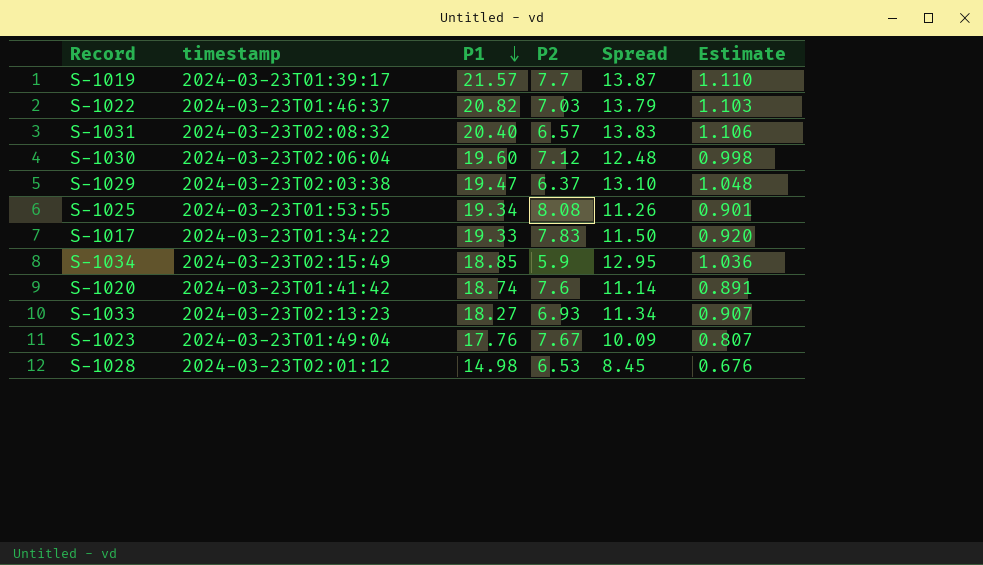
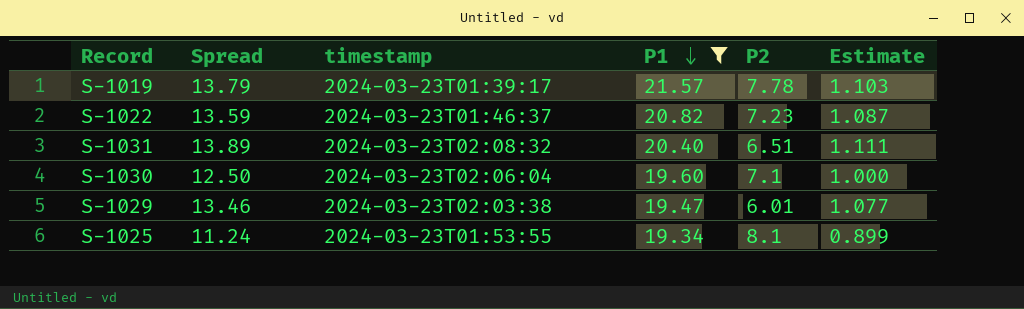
filter: none -> P1 >= 19.34
column Spread | position: 5 -> 2
S-1019 | Spread: 13.87 -> 13.79
S-1019 | P2: 7.7 -> 7.78
S-1019 | Estimate: 1.110 -> 1.103
S-1022 | Spread: 13.79 -> 13.59
S-1022 | P2: 7.03 -> 7.23
S-1022 | Estimate: 1.103 -> 1.087
S-1031 | Spread: 13.83 -> 13.89
S-1031 | P2: 6.57 -> 6.51
S-1031 | Estimate: 1.106 -> 1.111
S-1030 | Spread: 12.48 -> 12.50
S-1030 | P2: 7.12 -> 7.1
S-1030 | Estimate: 0.998 -> 1.000
S-1029 | Spread: 13.10 -> 13.46
S-1029 | P2: 6.37 -> 6.01
S-1029 | Estimate: 1.048 -> 1.077
S-1025 | Spread: 11.26 -> 11.24
S-1025 | P2: 8.08 -> 8.1
S-1025 | Estimate: 0.901 -> 0.899

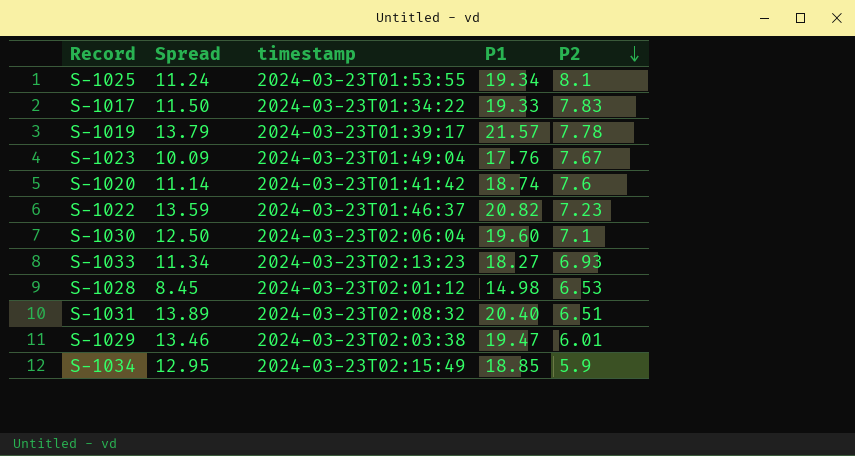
filter: P1 >= 19.34 -> none
row order: P1 descending -> P2 descending
column Estimate | formula: [Spread] * 0.08 -> none

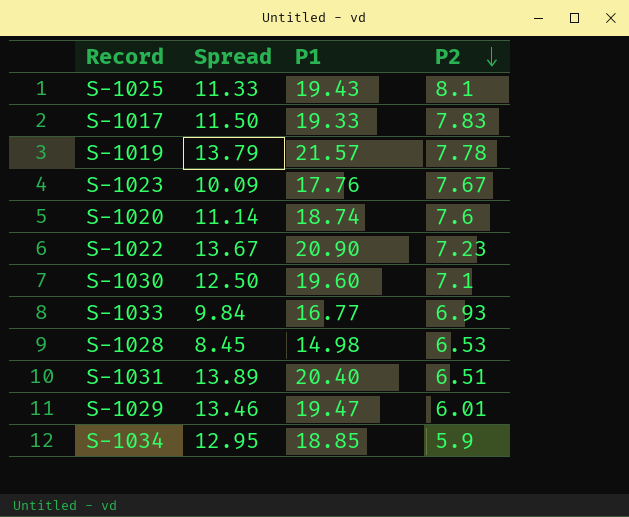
column timestamp | position: 3 -> none
S-1025 | Spread: 11.24 -> 11.33
S-1025 | P1: 19.34 -> 19.43
S-1022 | Spread: 13.59 -> 13.67
S-1022 | P1: 20.82 -> 20.90
S-1033 | Spread: 11.34 -> 9.84
S-1033 | P1: 18.27 -> 16.77

